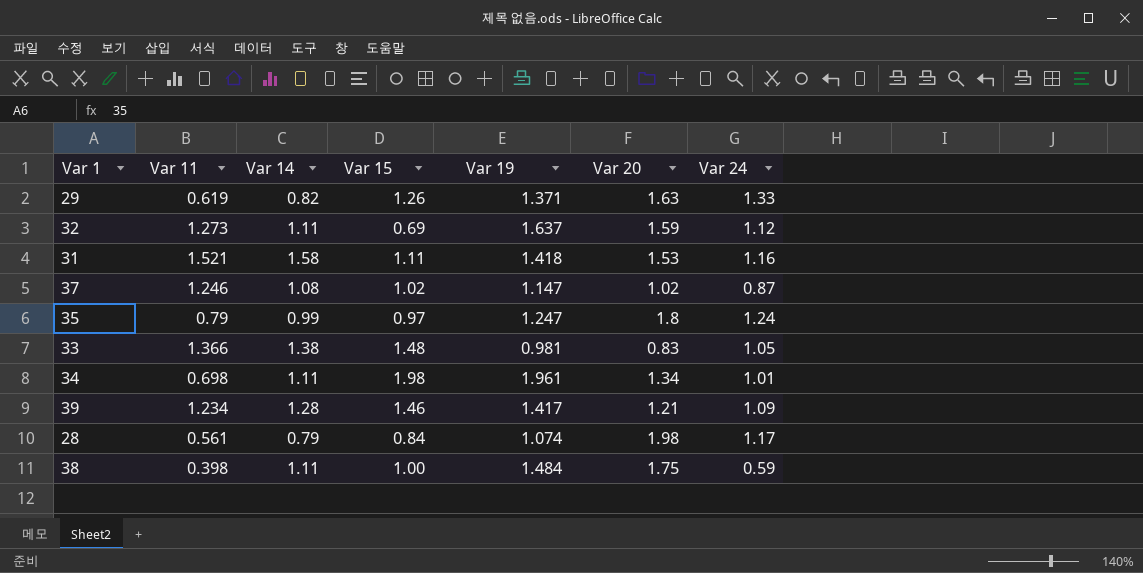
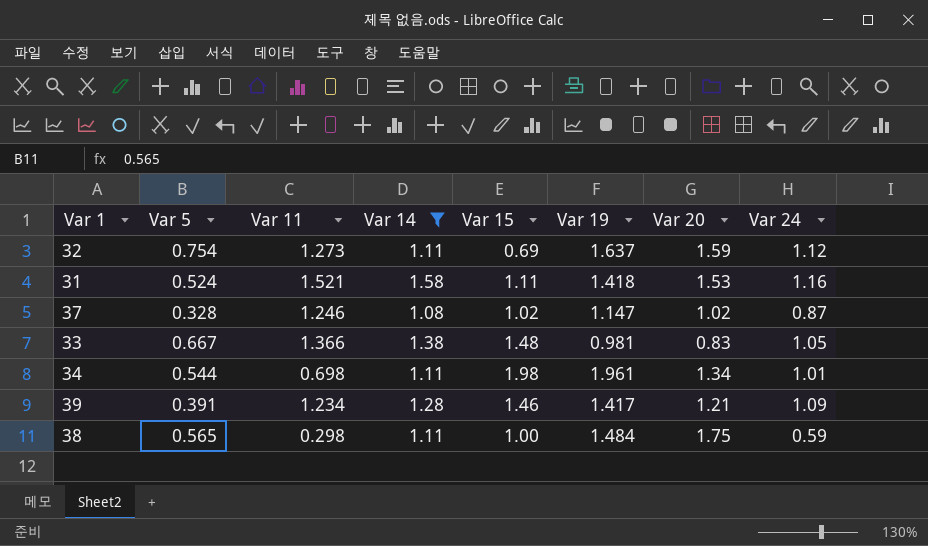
filter: none -> Var 14 >= 1.08
column Var 5 | position: none -> 2
38 | Var 11: 0.398 -> 0.298

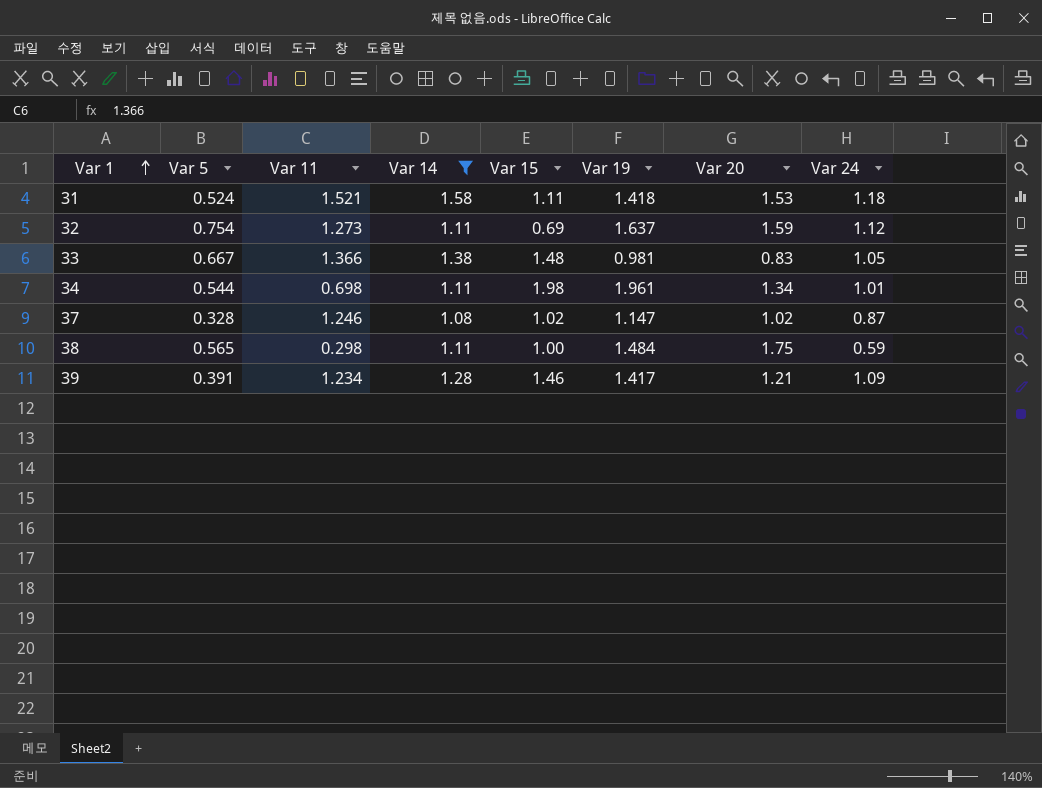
row order: none -> Var 1 ascending
31 | Var 24: 1.16 -> 1.18

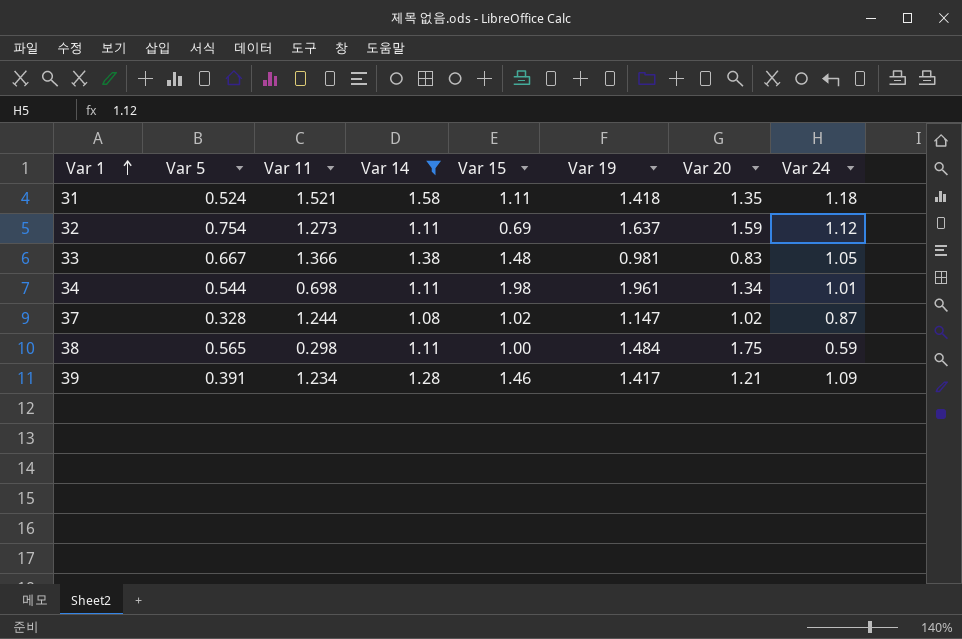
31 | Var 20: 1.53 -> 1.35
37 | Var 11: 1.246 -> 1.244

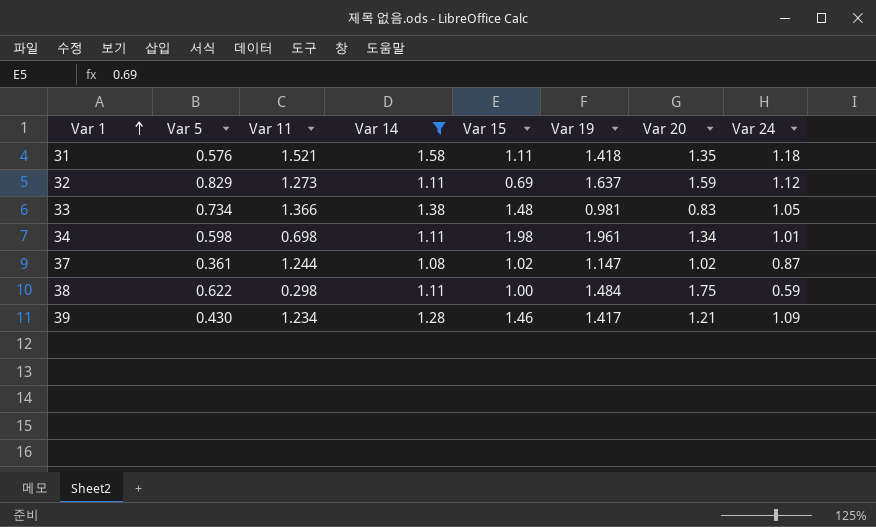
31 | Var 5: 0.524 -> 0.576
32 | Var 5: 0.754 -> 0.829
33 | Var 5: 0.667 -> 0.734
34 | Var 5: 0.544 -> 0.598
37 | Var 5: 0.328 -> 0.361
38 | Var 5: 0.565 -> 0.622
39 | Var 5: 0.391 -> 0.430

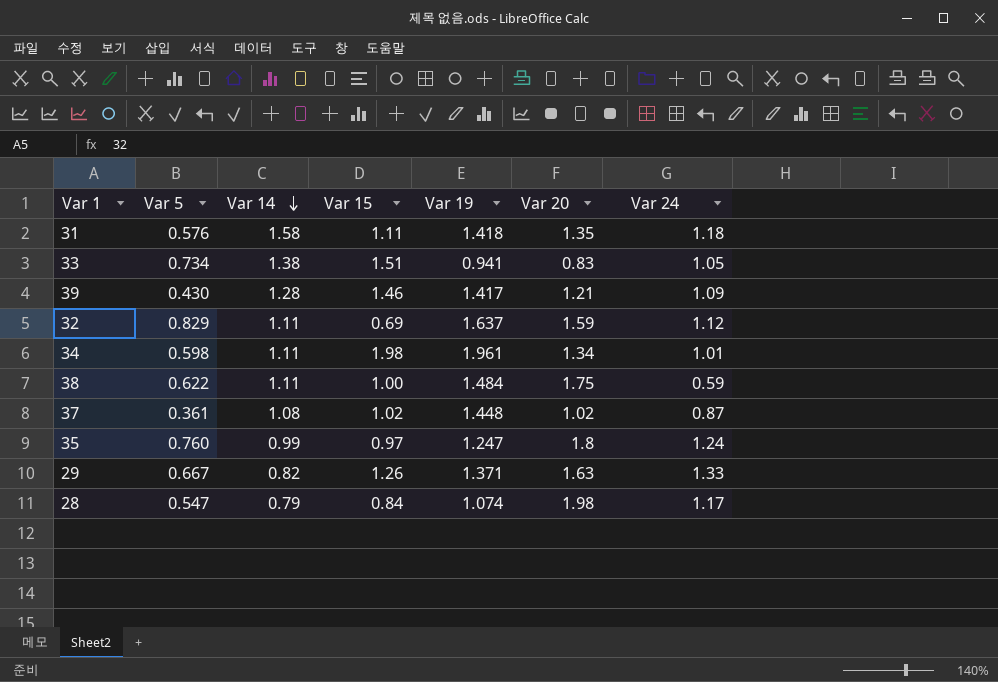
filter: Var 14 >= 1.08 -> none
row order: Var 1 ascending -> Var 14 descending
column Var 11 | position: 3 -> none
33 | Var 15: 1.48 -> 1.51
33 | Var 19: 0.981 -> 0.941
37 | Var 19: 1.147 -> 1.448

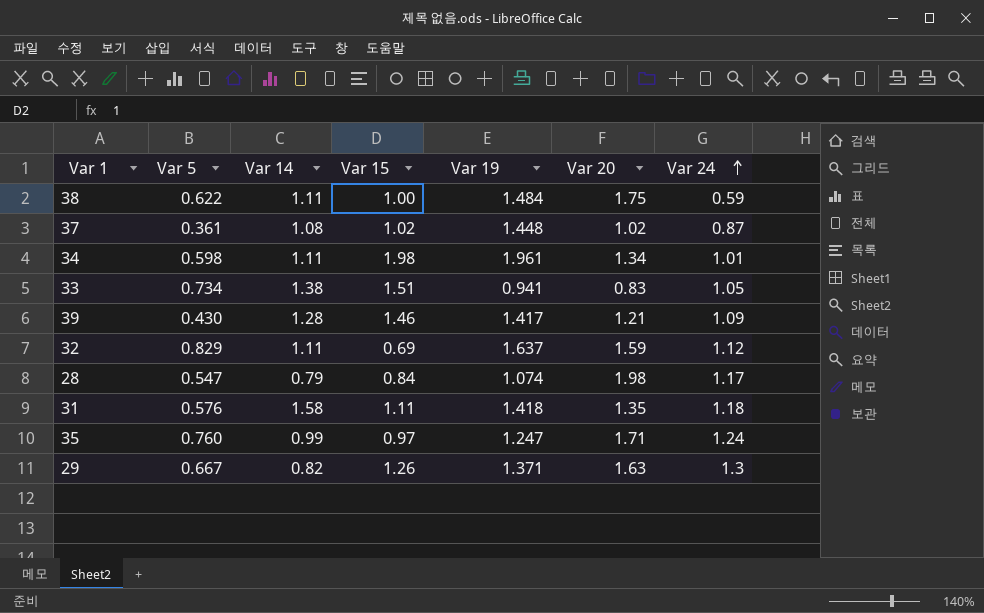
row order: Var 14 descending -> Var 24 ascending
35 | Var 20: 1.8 -> 1.71
29 | Var 24: 1.33 -> 1.3

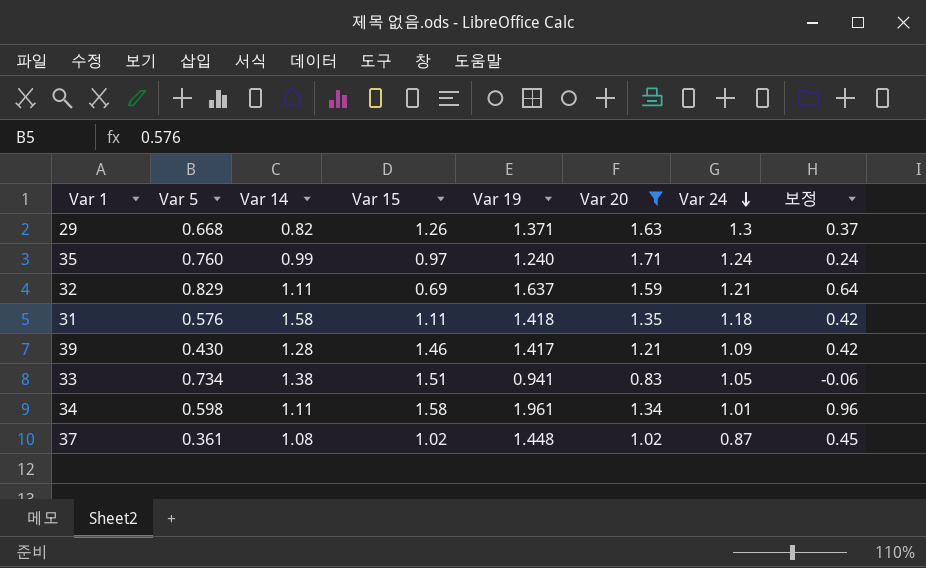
filter: none -> Var 20 <= 1.71
row order: Var 24 ascending -> Var 24 descending
column 보정 | formula: none -> [Var 19] - 1
29 | Var 5: 0.667 -> 0.668
35 | Var 19: 1.247 -> 1.240
32 | Var 24: 1.12 -> 1.21
34 | Var 15: 1.98 -> 1.58

